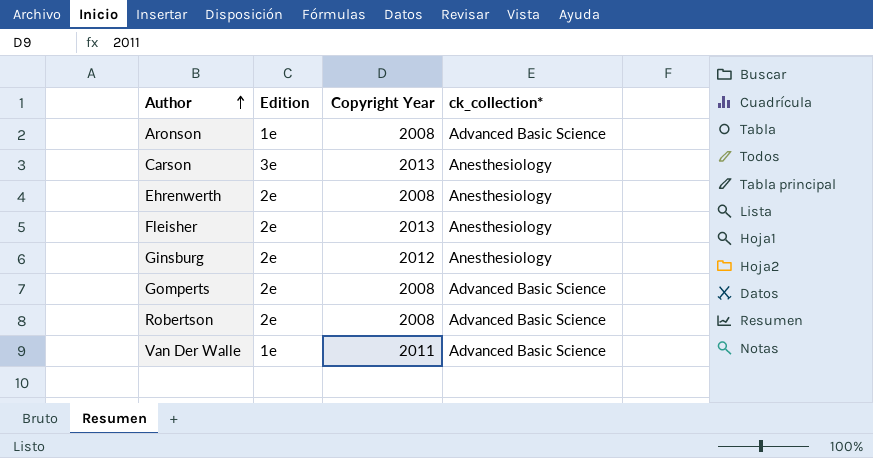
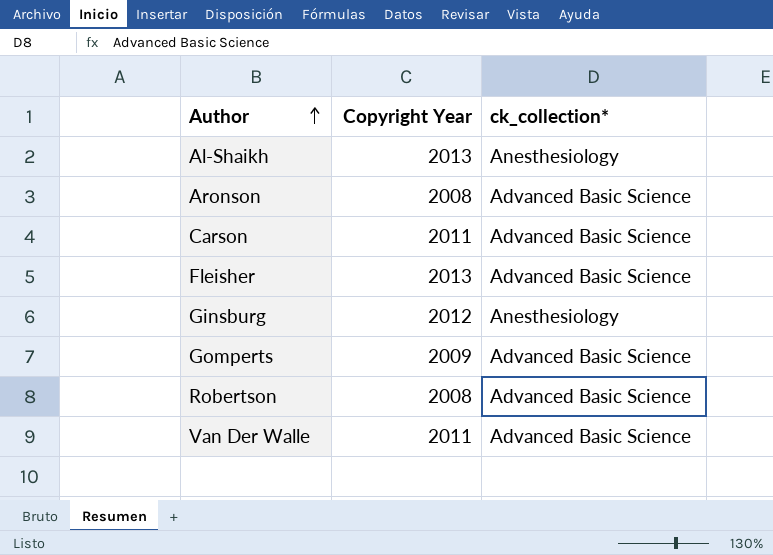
column Edition | position: 2 -> none
row Ehrenwerth: 2e | 2008 | Anesthesiology -> none
row Al-Shaikh: none -> 2013 | Anesthesiology
Carson | Copyright Year: 2013 -> 2011
Carson | ck_collection*: Anesthesiology -> Advanced Basic Science
Fleisher | ck_collection*: Anesthesiology -> Advanced Basic Science
Gomperts | Copyright Year: 2008 -> 2009

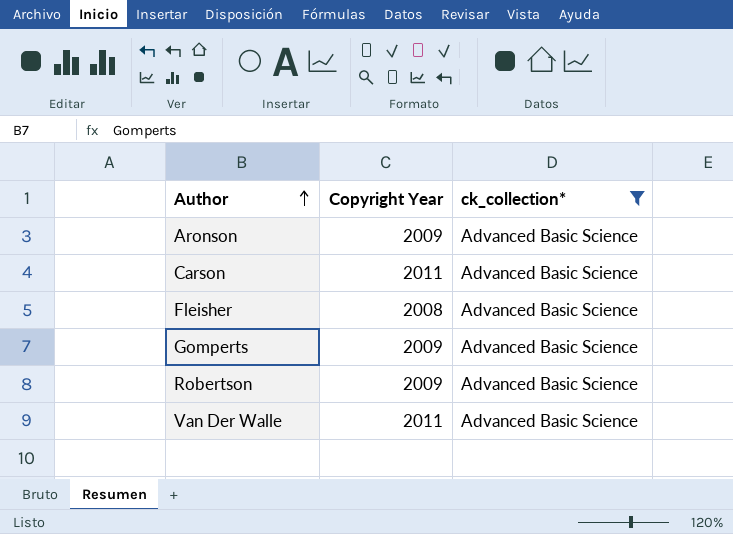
filter: none -> ck_collection* = Advanced Basic Science
Aronson | Copyright Year: 2008 -> 2009
Fleisher | Copyright Year: 2013 -> 2008
Robertson | Copyright Year: 2008 -> 2009

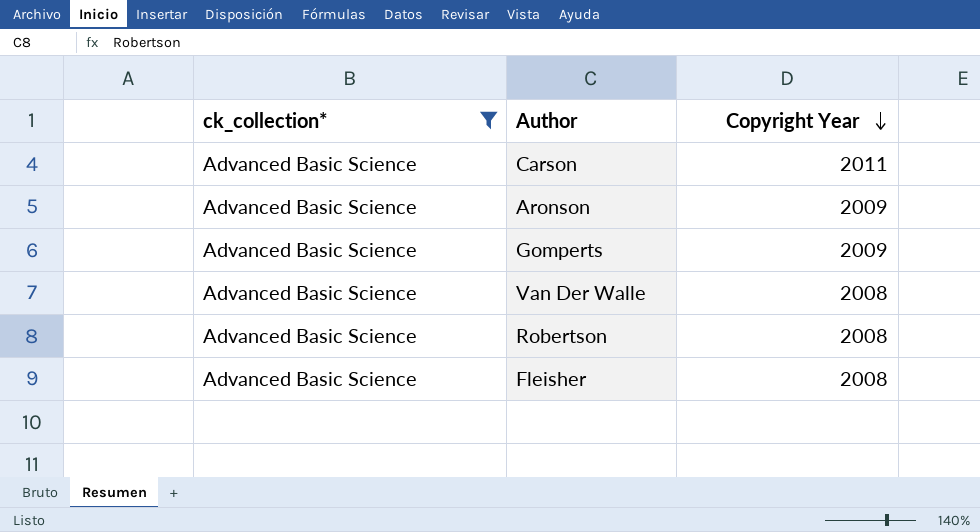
row order: Author ascending -> Copyright Year descending
column ck_collection* | position: 3 -> 1
Van Der Walle | Copyright Year: 2011 -> 2008
Robertson | Copyright Year: 2009 -> 2008

